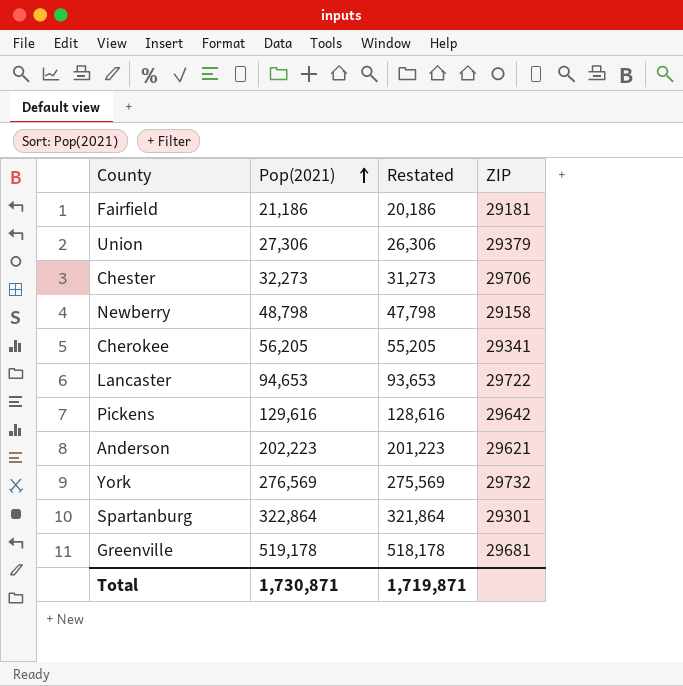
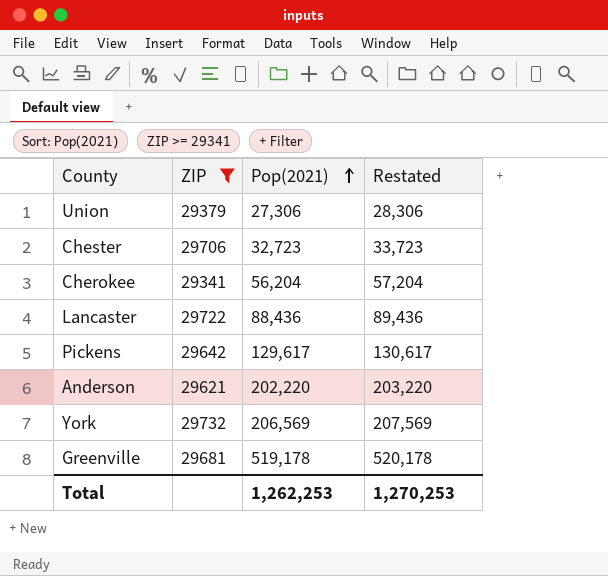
filter: none -> ZIP >= 29341
column ZIP | position: 4 -> 2
column Restated | formula: [Pop(2021)] - 1000 -> [Pop(2021)] + 1000
Chester | Pop(2021): 32,273 -> 32,723
Cherokee | Pop(2021): 56,205 -> 56,204
Lancaster | Pop(2021): 94,653 -> 88,436
Pickens | Pop(2021): 129,616 -> 129,617
Anderson | Pop(2021): 202,223 -> 202,220
York | Pop(2021): 276,569 -> 206,569
Total | Pop(2021): 1,730,871 -> 1,262,253
Total | Restated: 1,719,871 -> 1,270,253

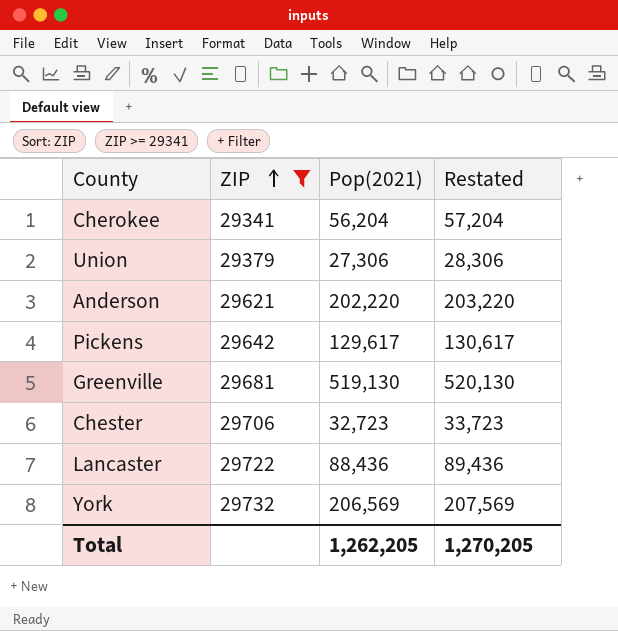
row order: Pop(2021) ascending -> ZIP ascending
Greenville | Pop(2021): 519,178 -> 519,130
Greenville | Restated: 520,178 -> 520,130
Total | Pop(2021): 1,262,253 -> 1,262,205
Total | Restated: 1,270,253 -> 1,270,205

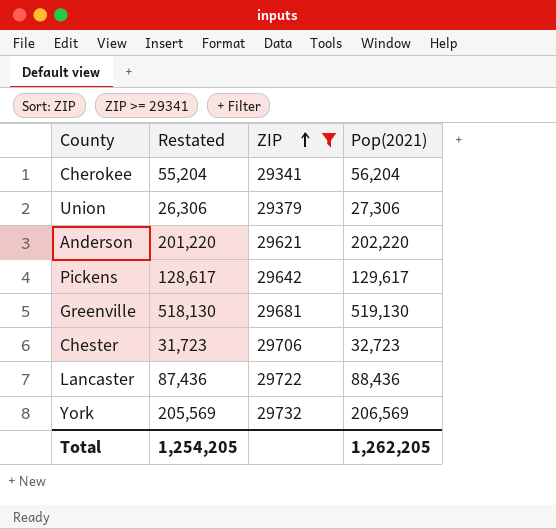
column Restated | formula: [Pop(2021)] + 1000 -> [Pop(2021)] - 1000
column Restated | position: 4 -> 2
Total | Restated: 1,270,205 -> 1,254,205

